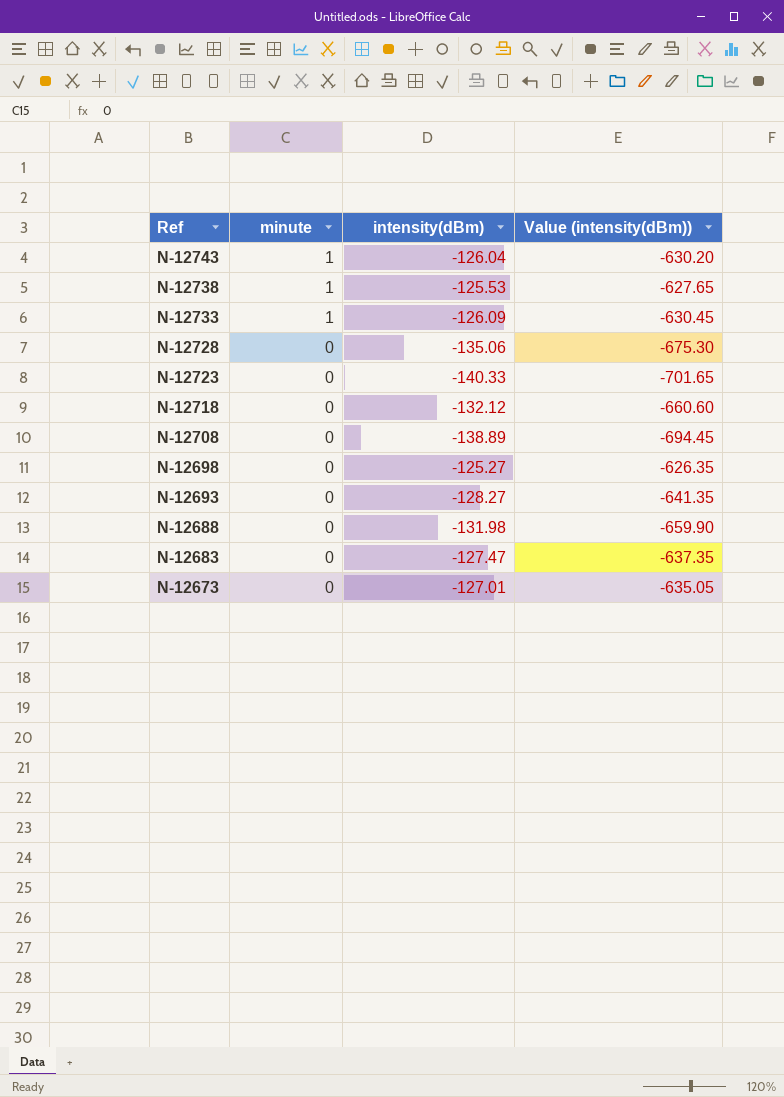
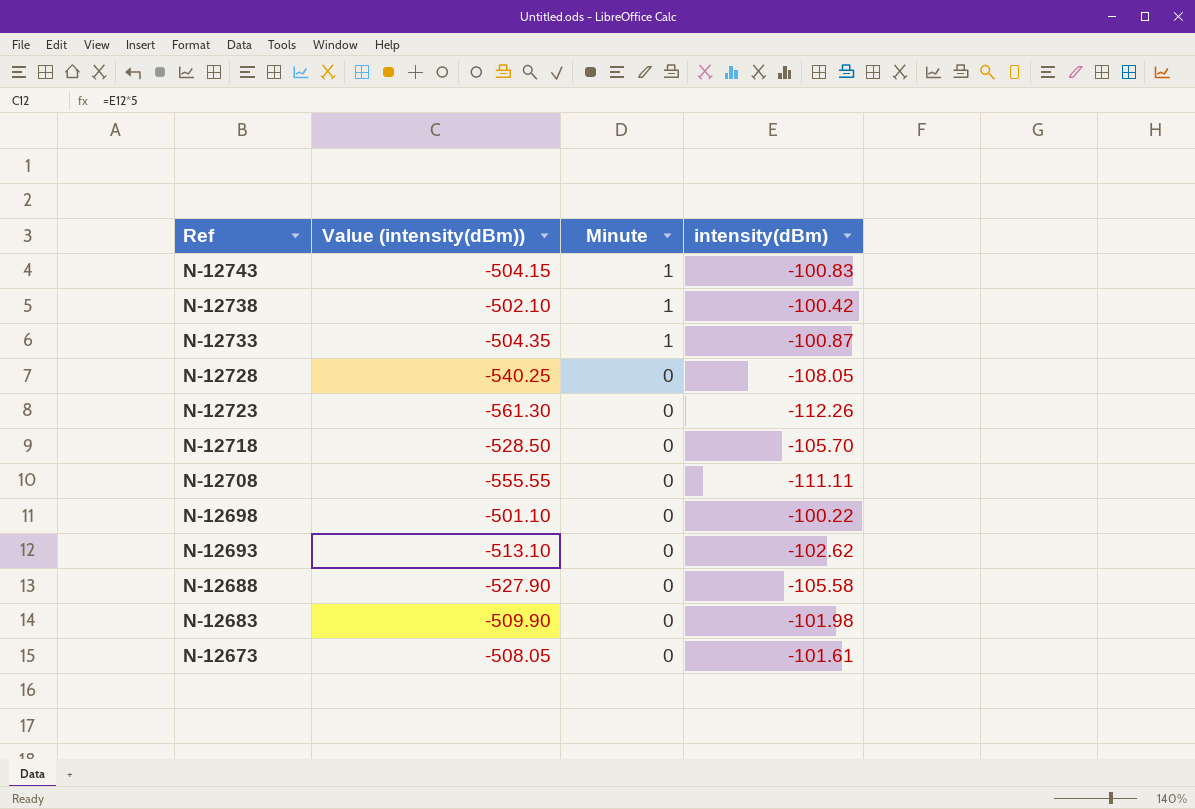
column Value (intensity(dBm)) | position: 4 -> 2
column name: minute -> Minute
N-12743 | Value (intensity(dBm)): -630.20 -> -504.15
N-12743 | intensity(dBm): -126.04 -> -100.83
N-12738 | Value (intensity(dBm)): -627.65 -> -502.10
N-12738 | intensity(dBm): -125.53 -> -100.42
N-12733 | Value (intensity(dBm)): -630.45 -> -504.35
N-12733 | intensity(dBm): -126.09 -> -100.87
N-12728 | Value (intensity(dBm)): -675.30 -> -540.25
N-12728 | intensity(dBm): -135.06 -> -108.05
N-12723 | Value (intensity(dBm)): -701.65 -> -561.30
N-12723 | intensity(dBm): -140.33 -> -112.26
N-12718 | Value (intensity(dBm)): -660.60 -> -528.50
N-12718 | intensity(dBm): -132.12 -> -105.70
N-12708 | Value (intensity(dBm)): -694.45 -> -555.55
N-12708 | intensity(dBm): -138.89 -> -111.11
N-12698 | Value (intensity(dBm)): -626.35 -> -501.10
N-12698 | intensity(dBm): -125.27 -> -100.22
N-12693 | Value (intensity(dBm)): -641.35 -> -513.10
N-12693 | intensity(dBm): -128.27 -> -102.62
N-12688 | Value (intensity(dBm)): -659.90 -> -527.90
N-12688 | intensity(dBm): -131.98 -> -105.58
N-12683 | Value (intensity(dBm)): -637.35 -> -509.90
N-12683 | intensity(dBm): -127.47 -> -101.98
N-12673 | Value (intensity(dBm)): -635.05 -> -508.05
N-12673 | intensity(dBm): -127.01 -> -101.61

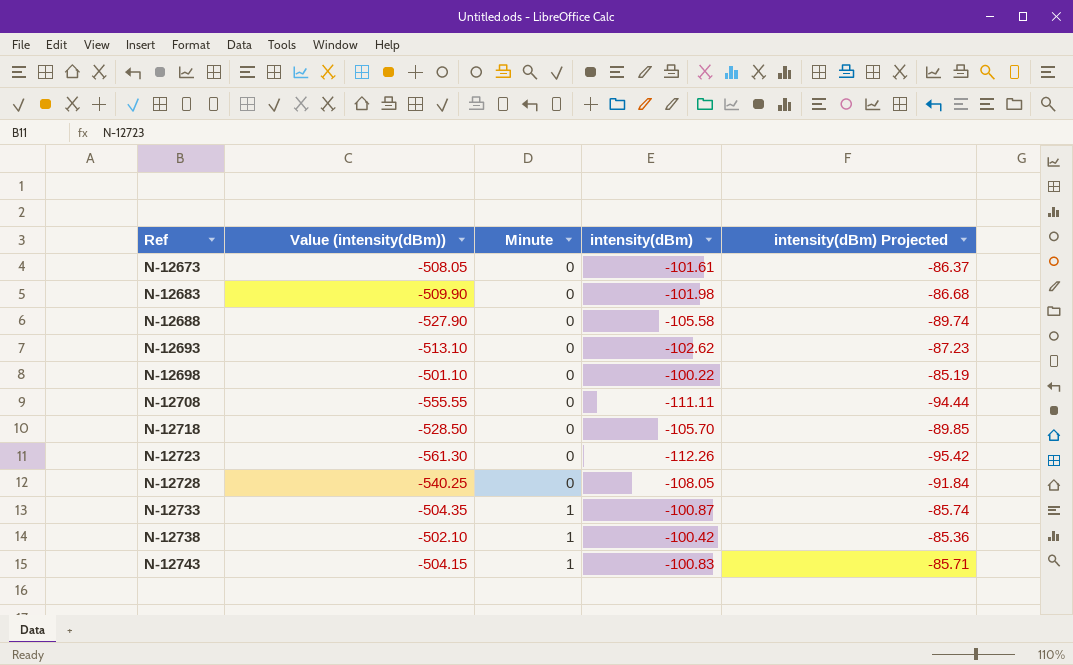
row order: Ref descending -> Ref ascending
column intensity(dBm) Projected | formula: none -> [intensity(dBm)] * 0.85

